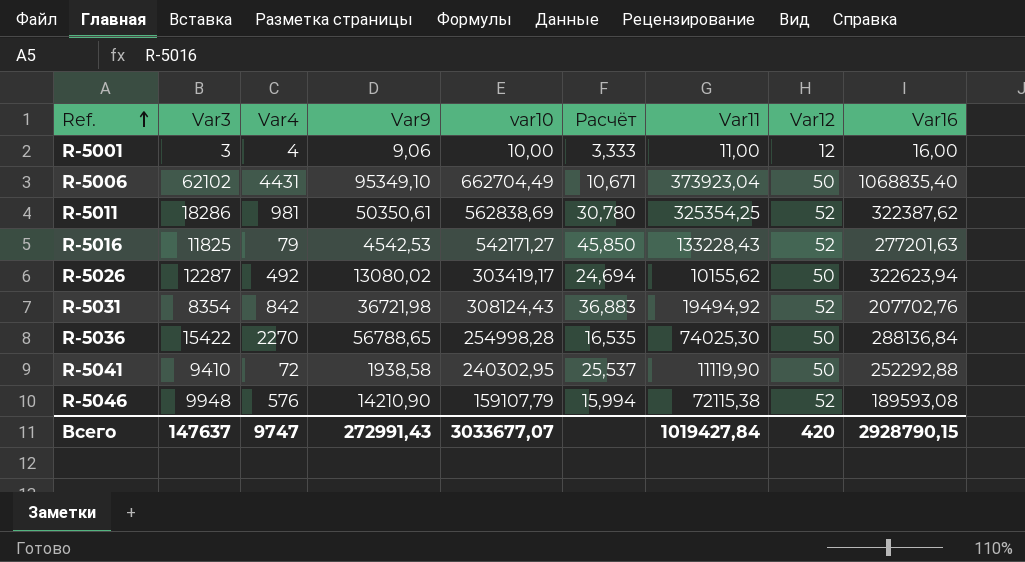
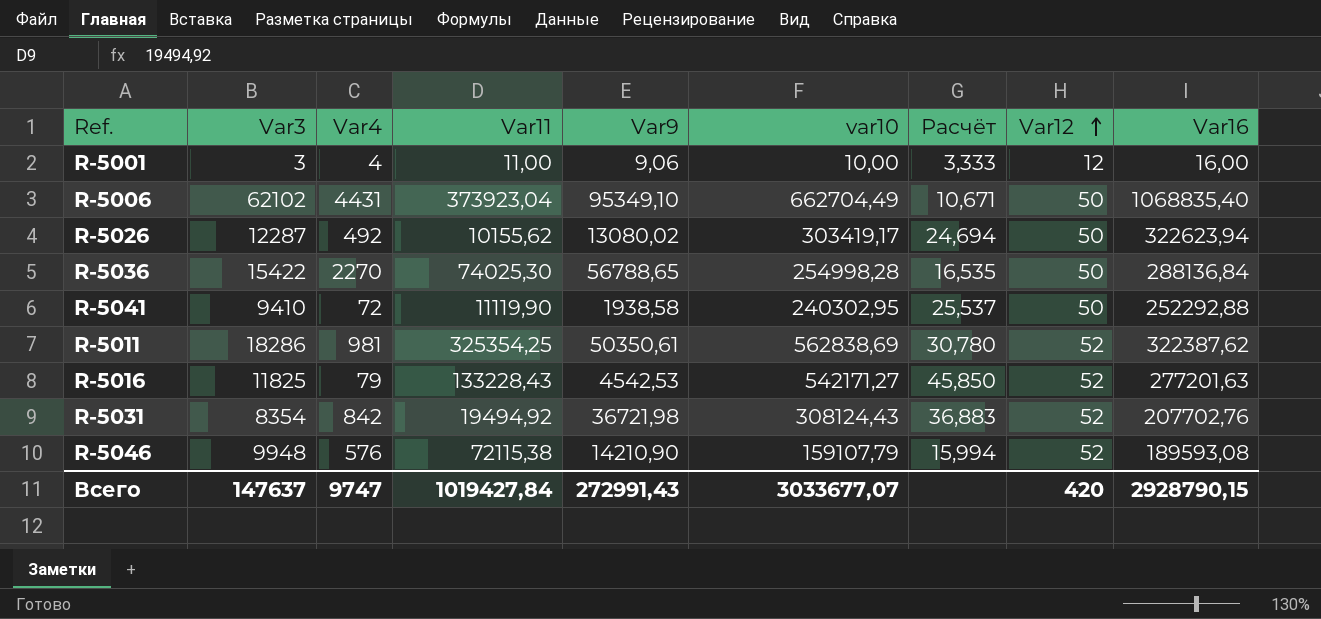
row order: Ref. ascending -> Var12 ascending
column Var11 | position: 7 -> 4

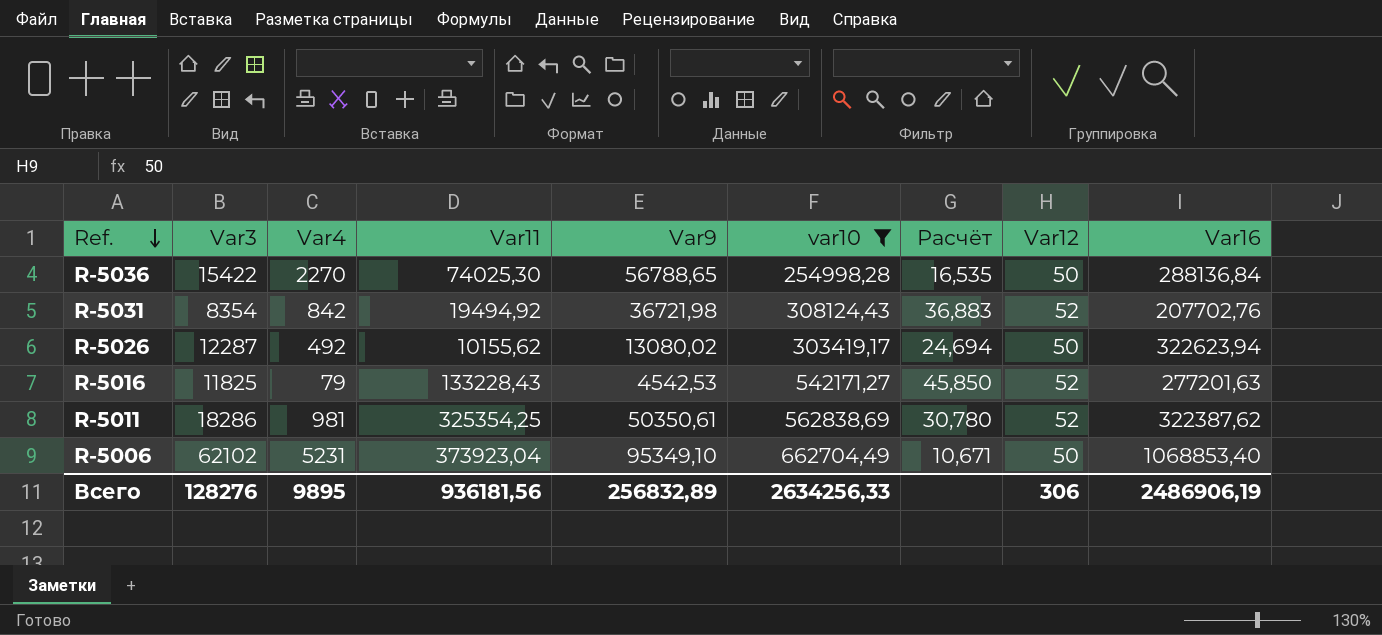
filter: none -> var10 >= 254998,28
row order: Var12 ascending -> Ref. descending
R-5006 | Var4: 4431 -> 5231
R-5006 | Var16: 1068835,40 -> 1068853,40
Всего | Var3: 147637 -> 128276
Всего | Var4: 9747 -> 9895
Всего | Var11: 1019427,84 -> 936181,56
Всего | Var9: 272991,43 -> 256832,89
Всего | var10: 3033677,07 -> 2634256,33
Всего | Var12: 420 -> 306
Всего | Var16: 2928790,15 -> 2486906,19

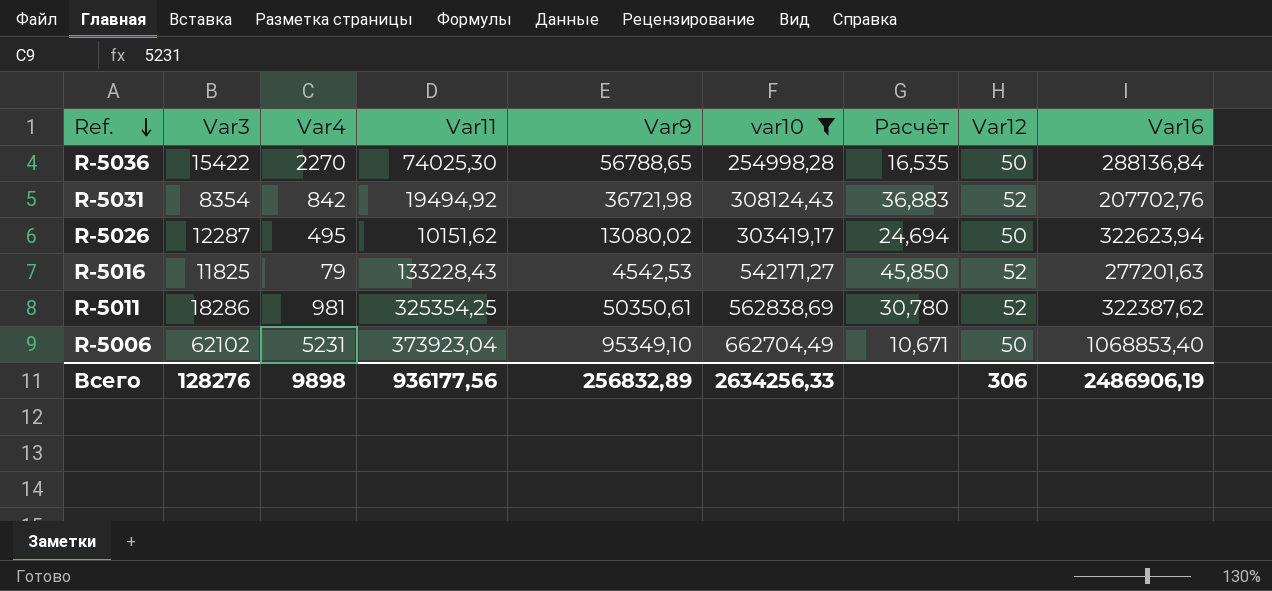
R-5026 | Var4: 492 -> 495
R-5026 | Var11: 10155,62 -> 10151,62
Всего | Var4: 9895 -> 9898
Всего | Var11: 936181,56 -> 936177,56

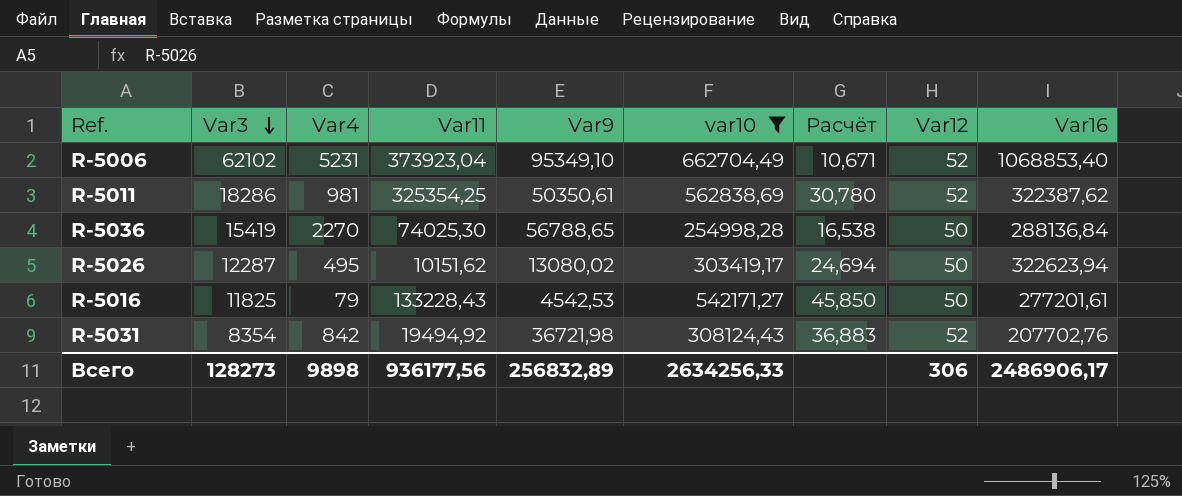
row order: Ref. descending -> Var3 descending
R-5006 | Var12: 50 -> 52
R-5036 | Var3: 15422 -> 15419
R-5036 | Расчёт: 16,535 -> 16,538
R-5016 | Var12: 52 -> 50
R-5016 | Var16: 277201,63 -> 277201,61
Всего | Var3: 128276 -> 128273
Всего | Var16: 2486906,19 -> 2486906,17

